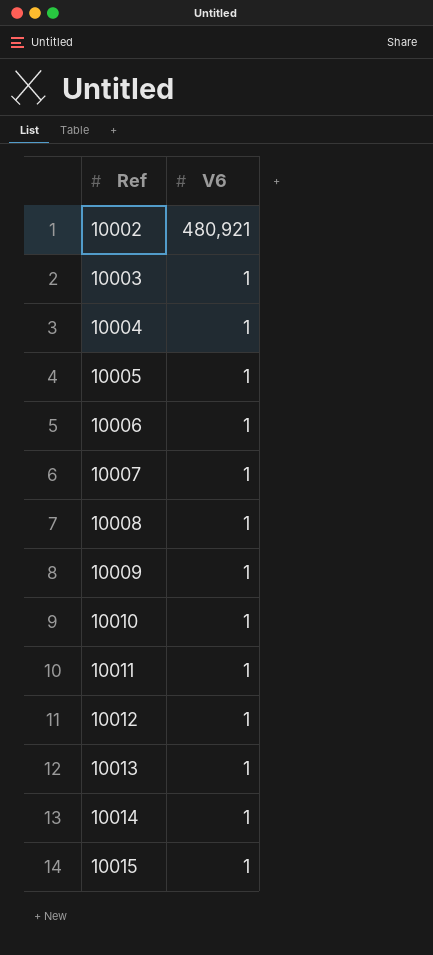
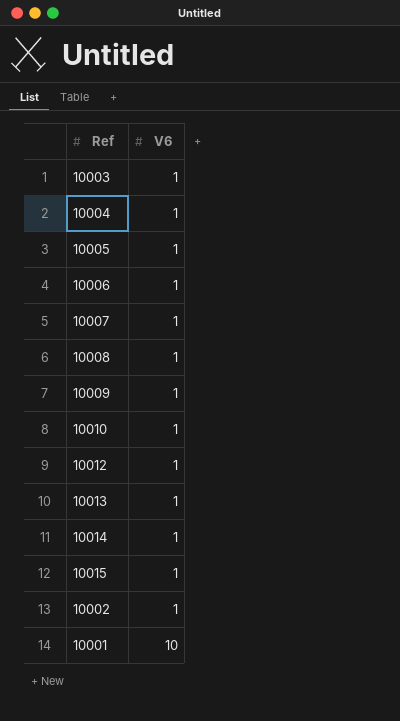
row order: Ref ascending -> V6 ascending
row 10011: 1 -> none
10002 | V6: 480,921 -> 1
row 10001: none -> 10

